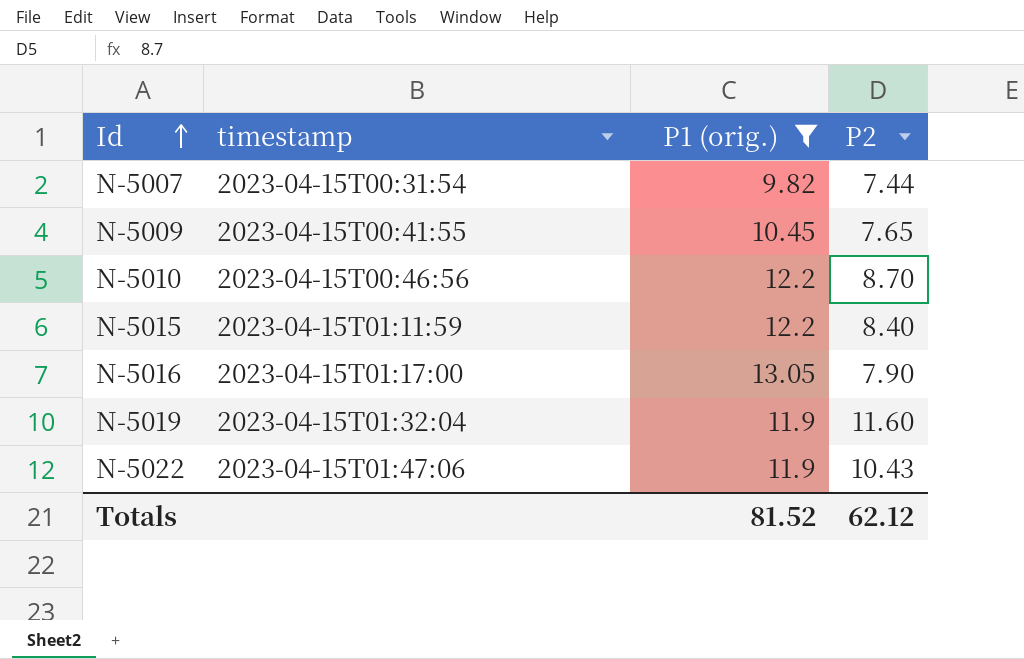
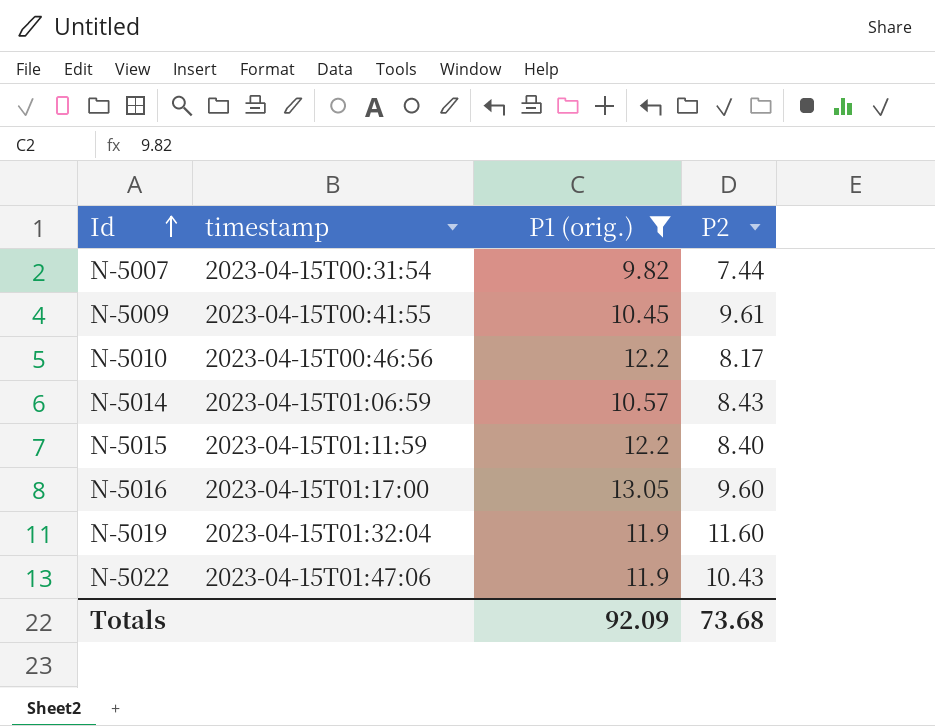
N-5009 | P2: 7.65 -> 9.61
N-5010 | P2: 8.70 -> 8.17
row N-5014: none -> 2023-04-15T01:06:59 | 10.57 | 8.43
N-5016 | P2: 7.90 -> 9.60
Totals | P1 (orig.): 81.52 -> 92.09
Totals | P2: 62.12 -> 73.68

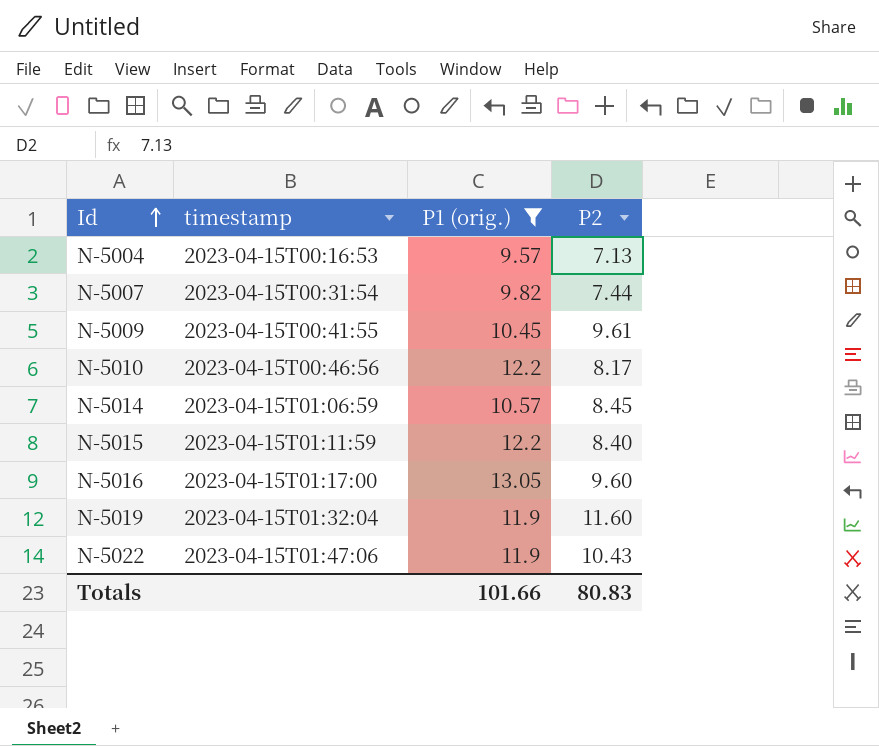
row N-5004: none -> 2023-04-15T00:16:53 | 9.57 | 7.13
N-5014 | P2: 8.43 -> 8.45
Totals | P1 (orig.): 92.09 -> 101.66
Totals | P2: 73.68 -> 80.83

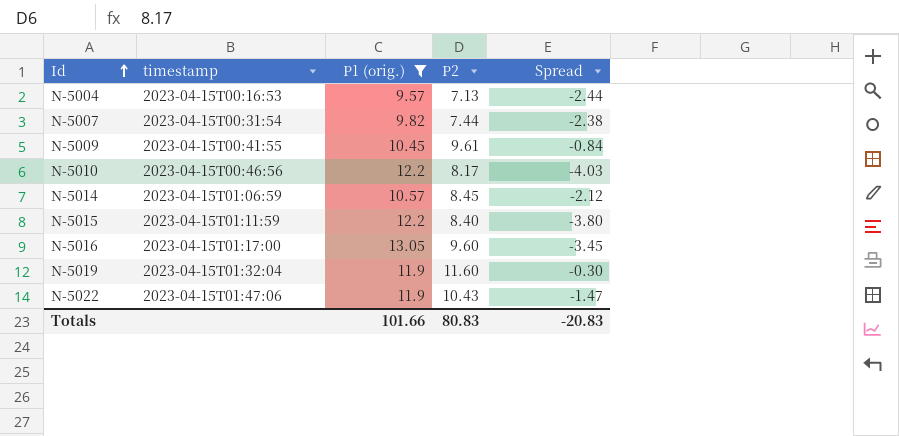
column Spread | formula: none -> [P2] - [P1 (orig.)]

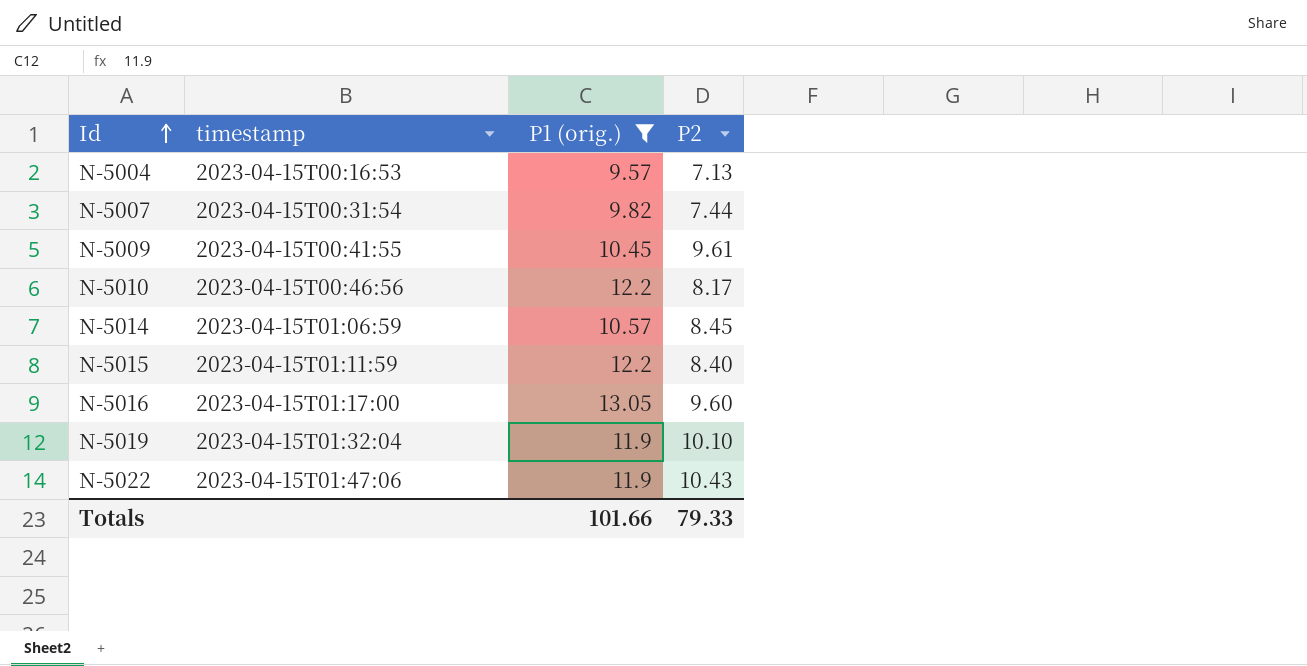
column Spread | formula: [P2] - [P1 (orig.)] -> none
N-5019 | P2: 11.60 -> 10.10
Totals | P2: 80.83 -> 79.33

